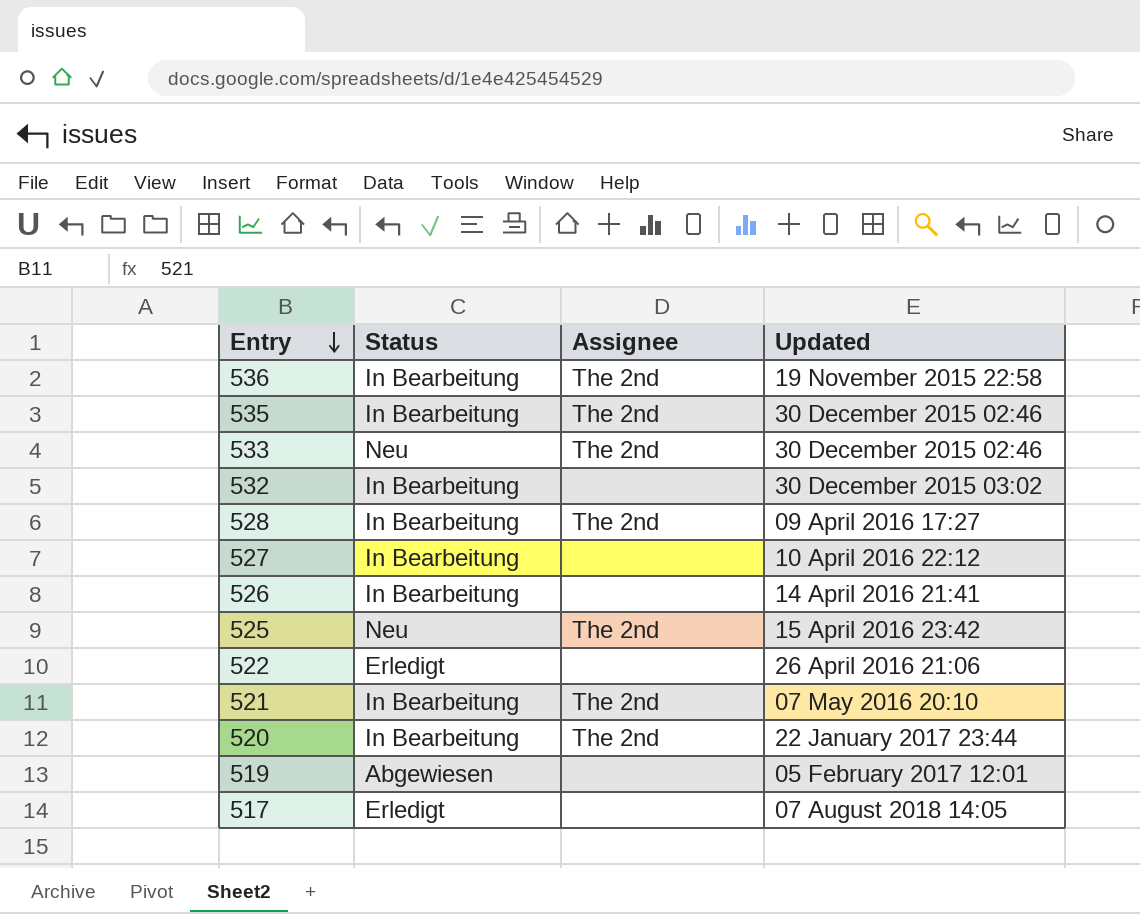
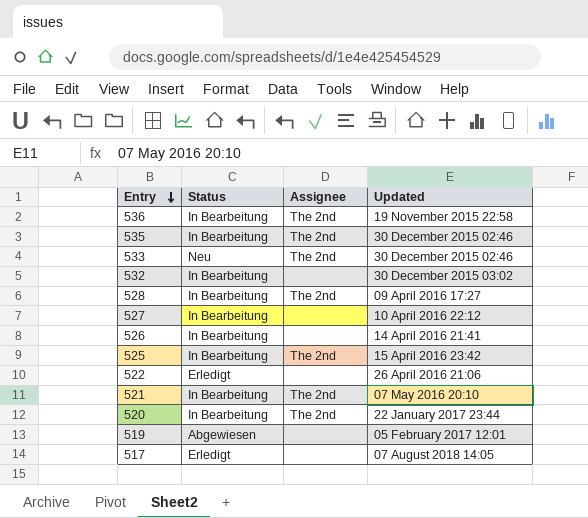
525 | Status: Neu -> In Bearbeitung

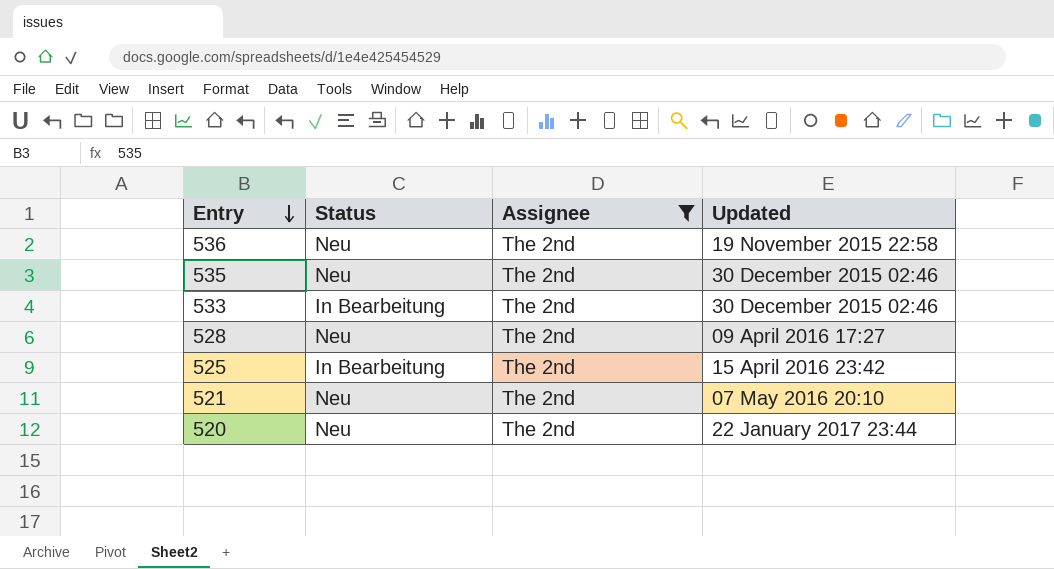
filter: none -> Assignee = The 2nd
536 | Status: In Bearbeitung -> Neu
535 | Status: In Bearbeitung -> Neu
533 | Status: Neu -> In Bearbeitung
528 | Status: In Bearbeitung -> Neu
521 | Status: In Bearbeitung -> Neu
520 | Status: In Bearbeitung -> Neu

